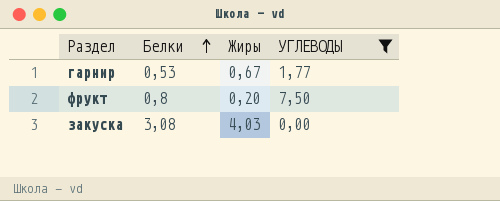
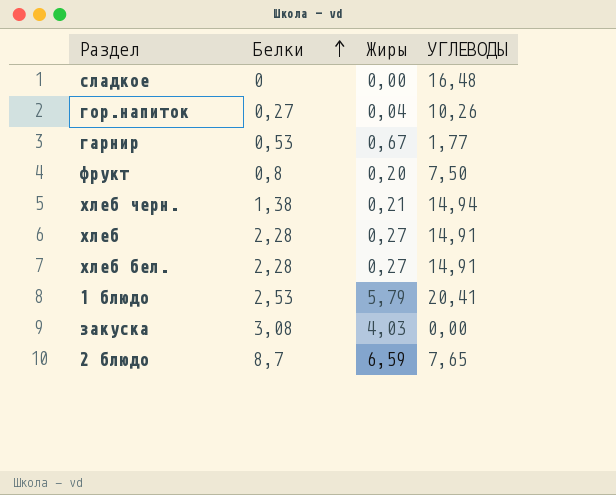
filter: УГЛЕВОДЫ <= 7,50 -> none

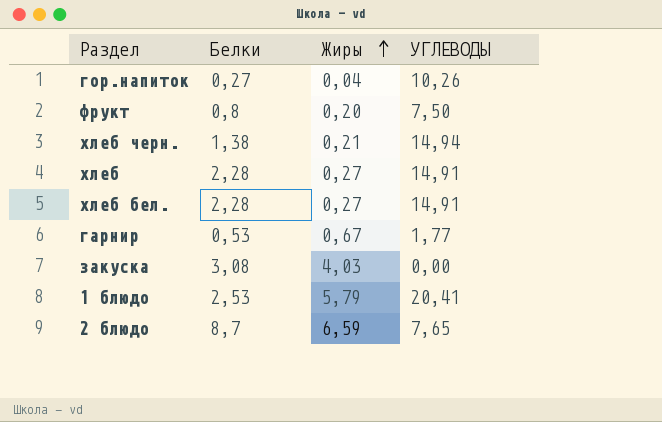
row order: Белки ascending -> Жиры ascending
row сладкое: 0 | 0,00 | 16,48 -> none

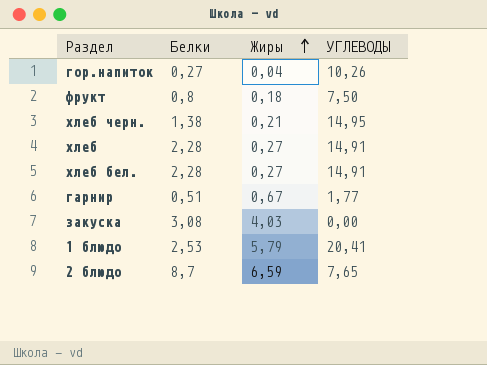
фрукт | Жиры: 0,20 -> 0,18
хлеб черн. | УГЛЕВОДЫ: 14,94 -> 14,95
гарнир | Белки: 0,53 -> 0,51

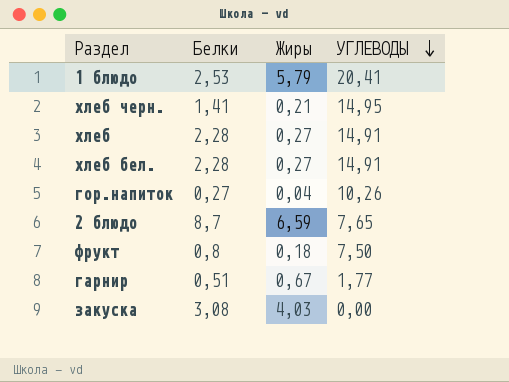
row order: Жиры ascending -> УГЛЕВОДЫ descending
хлеб черн. | Белки: 1,38 -> 1,41

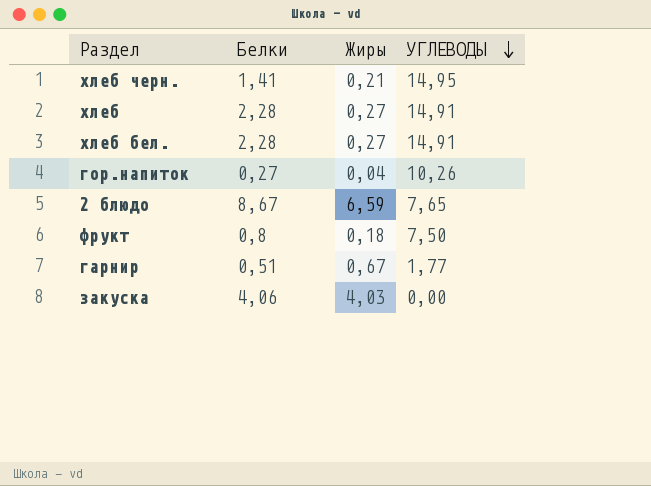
row 1 блюдо: 2,53 | 5,79 | 20,41 -> none
2 блюдо | Белки: 8,7 -> 8,67
закуска | Белки: 3,08 -> 4,06

